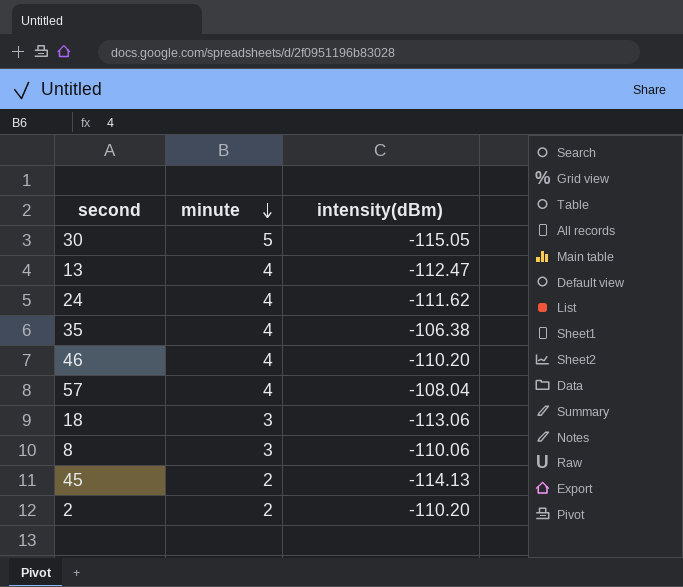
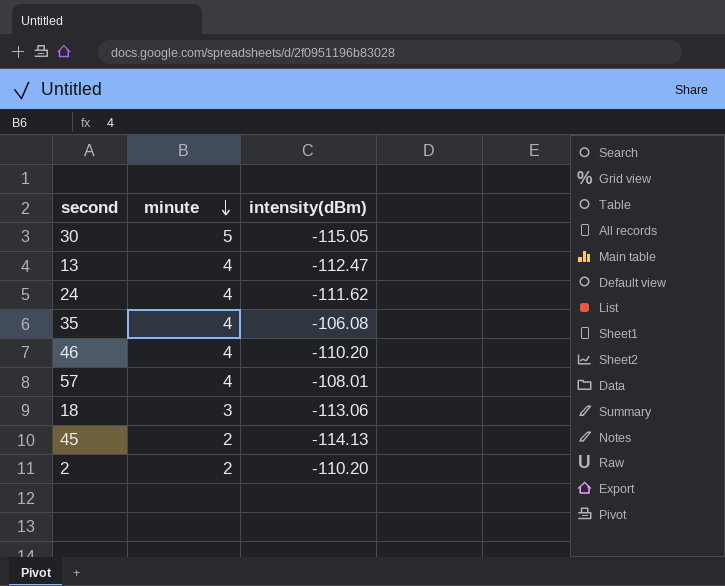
row 8: 3 | -110.06 -> none
35 | intensity(dBm): -106.38 -> -106.08
57 | intensity(dBm): -108.04 -> -108.01

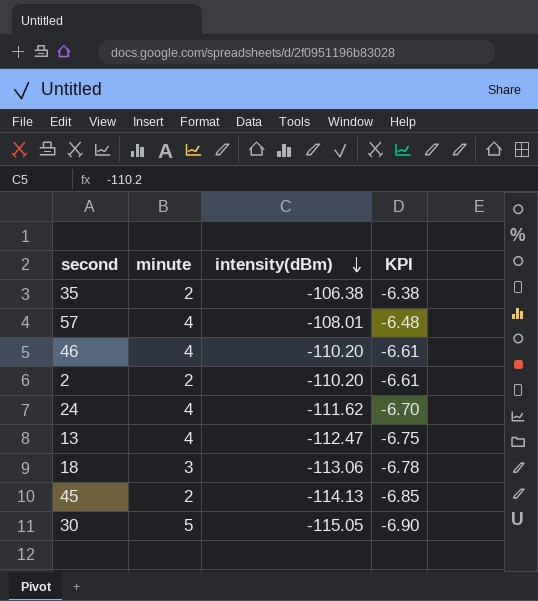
row order: minute descending -> intensity(dBm) descending
column KPI | formula: none -> [intensity(dBm)] * 0.06
35 | minute: 4 -> 2
35 | intensity(dBm): -106.08 -> -106.38

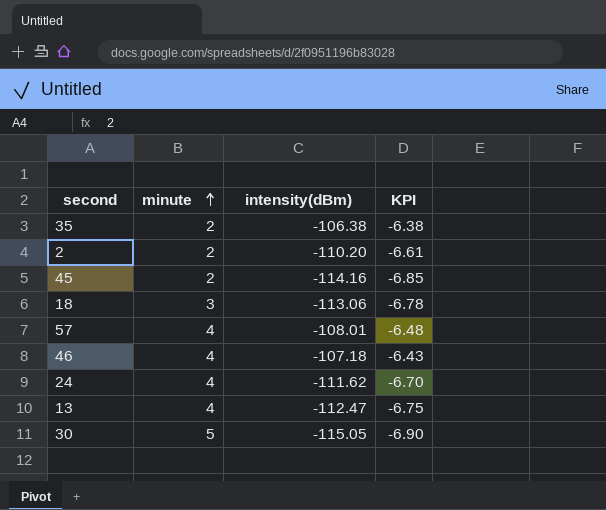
row order: intensity(dBm) descending -> minute ascending
45 | intensity(dBm): -114.13 -> -114.16
46 | intensity(dBm): -110.20 -> -107.18
46 | KPI: -6.61 -> -6.43

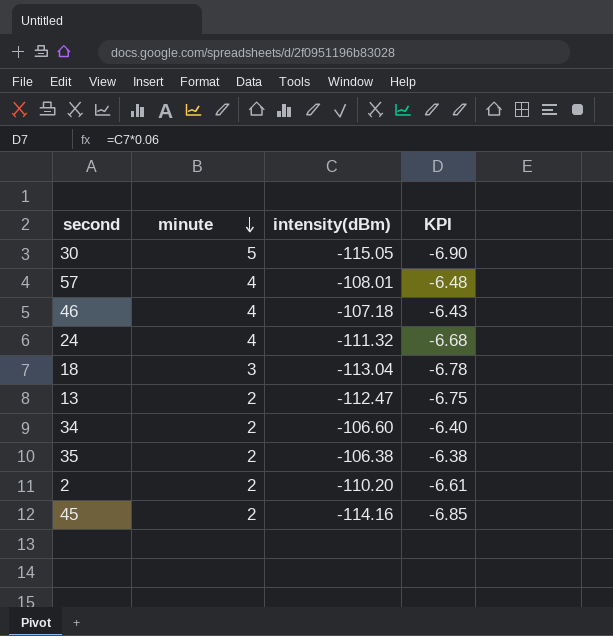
row order: minute ascending -> minute descending
24 | intensity(dBm): -111.62 -> -111.32
24 | KPI: -6.70 -> -6.68
18 | intensity(dBm): -113.06 -> -113.04
13 | minute: 4 -> 2
row 34: none -> 2 | -106.60 | -6.40

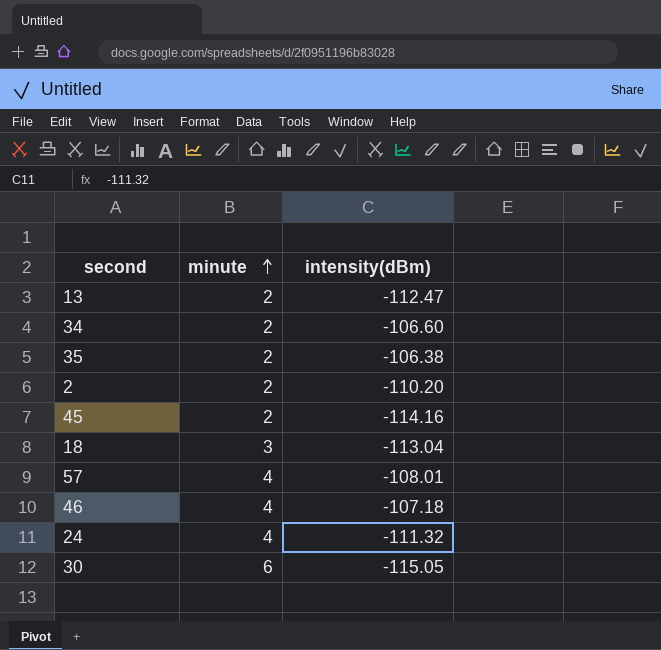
row order: minute descending -> minute ascending
column KPI | formula: [intensity(dBm)] * 0.06 -> none
30 | minute: 5 -> 6

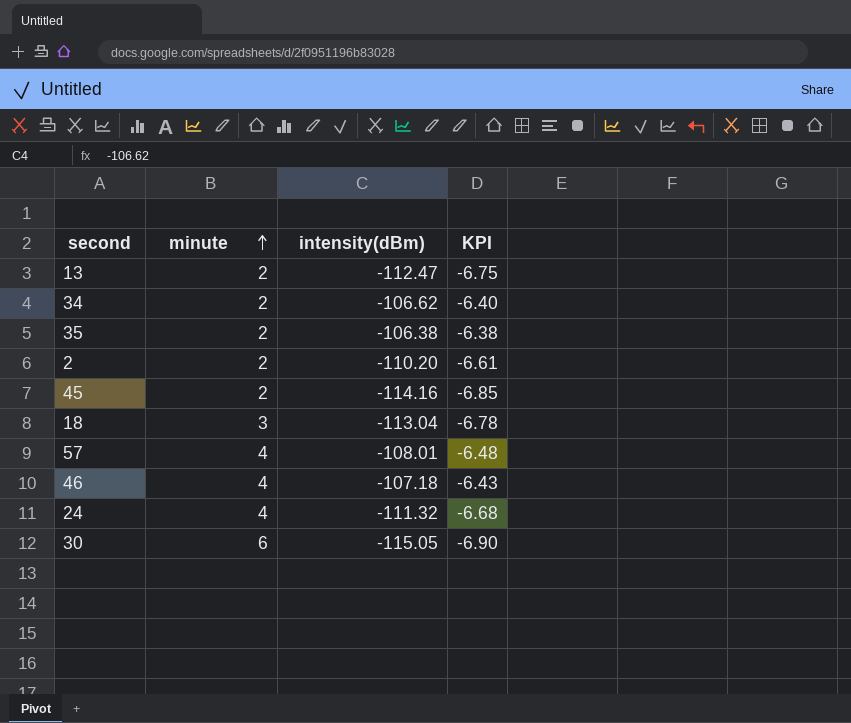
column KPI | formula: none -> [intensity(dBm)] * 0.06
34 | intensity(dBm): -106.60 -> -106.62

